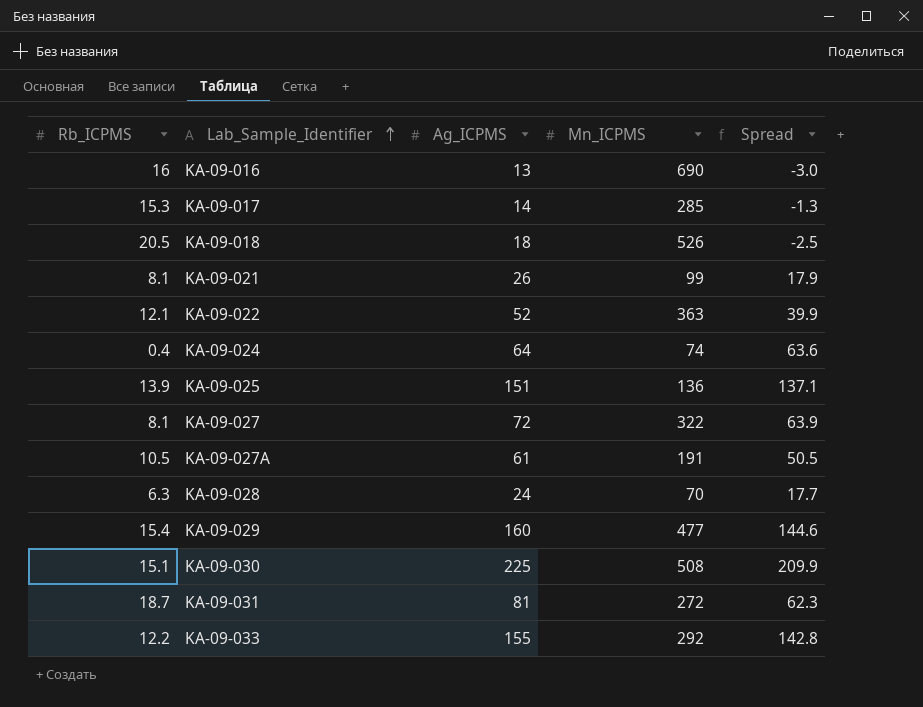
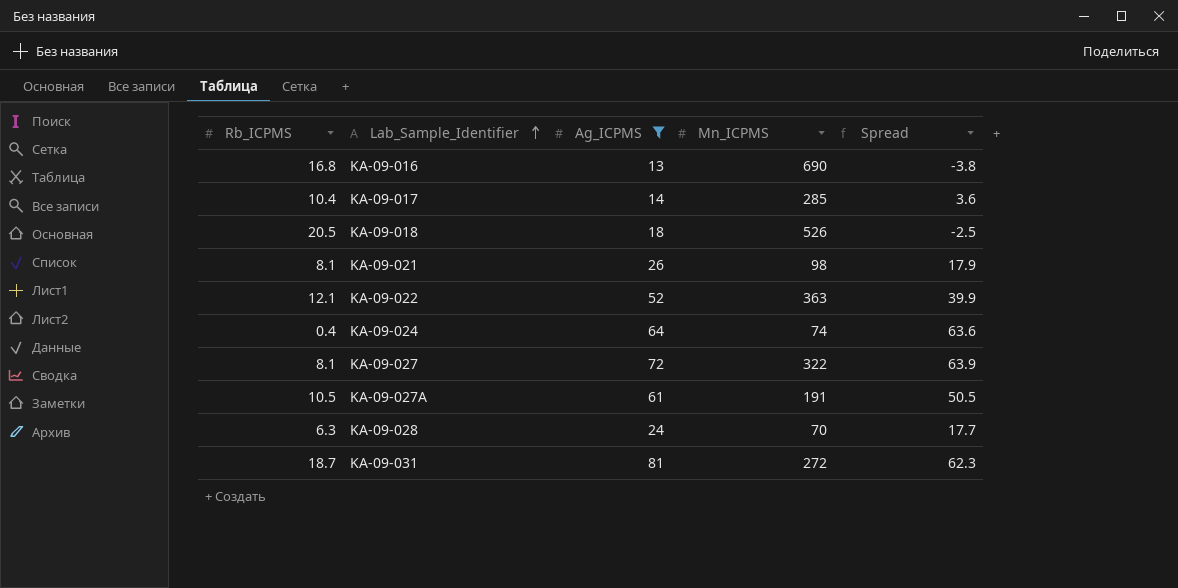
filter: none -> Ag_ICPMS <= 81
KA-09-016 | Rb_ICPMS: 16 -> 16.8
KA-09-016 | Spread: -3.0 -> -3.8
KA-09-017 | Rb_ICPMS: 15.3 -> 10.4
KA-09-017 | Spread: -1.3 -> 3.6
KA-09-021 | Mn_ICPMS: 99 -> 98

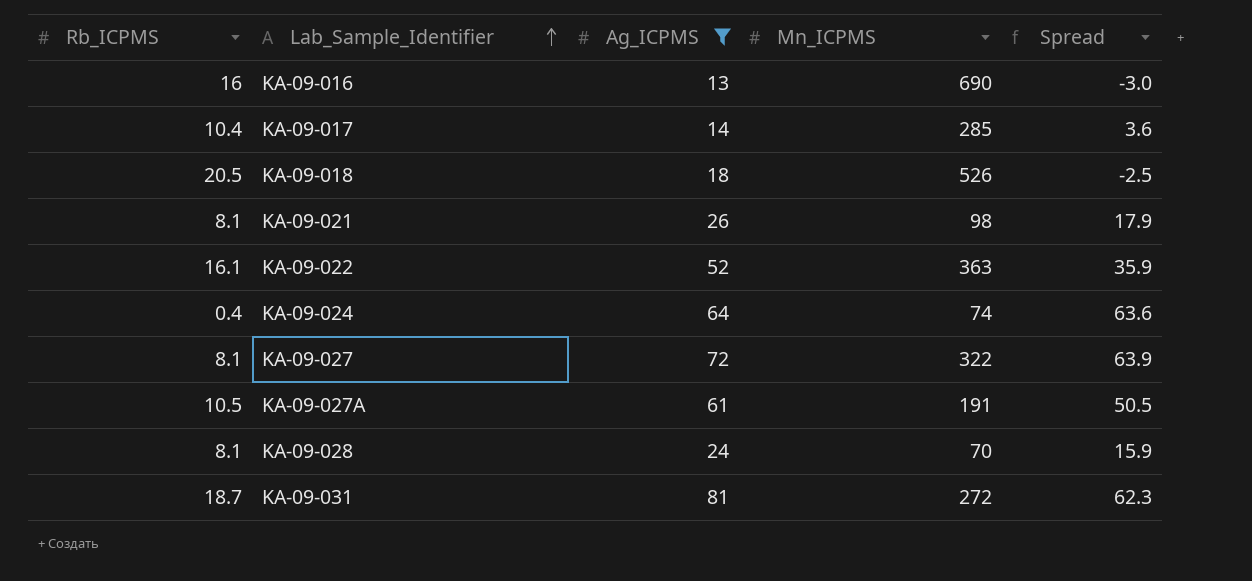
KA-09-016 | Rb_ICPMS: 16.8 -> 16
KA-09-016 | Spread: -3.8 -> -3.0
KA-09-022 | Rb_ICPMS: 12.1 -> 16.1
KA-09-022 | Spread: 39.9 -> 35.9
KA-09-028 | Rb_ICPMS: 6.3 -> 8.1
KA-09-028 | Spread: 17.7 -> 15.9

